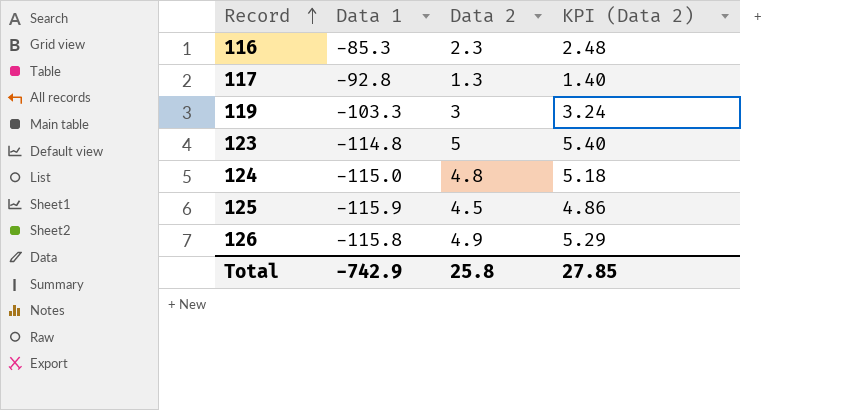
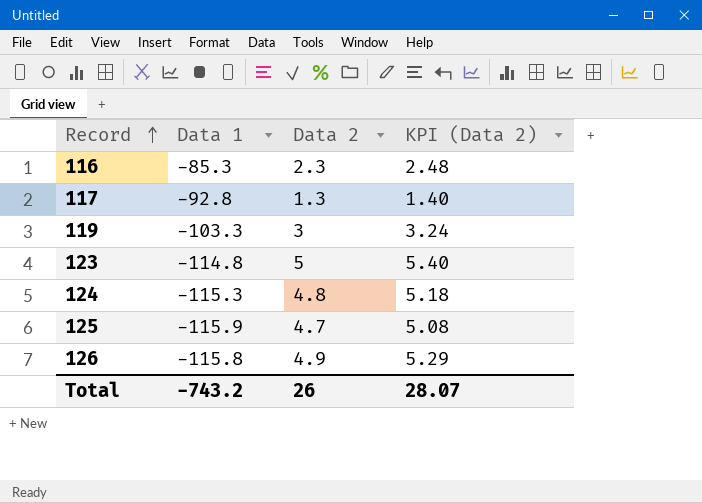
124 | Data 1: -115.0 -> -115.3
125 | Data 2: 4.5 -> 4.7
125 | KPI (Data 2): 4.86 -> 5.08
Total | Data 1: -742.9 -> -743.2
Total | Data 2: 25.8 -> 26
Total | KPI (Data 2): 27.85 -> 28.07

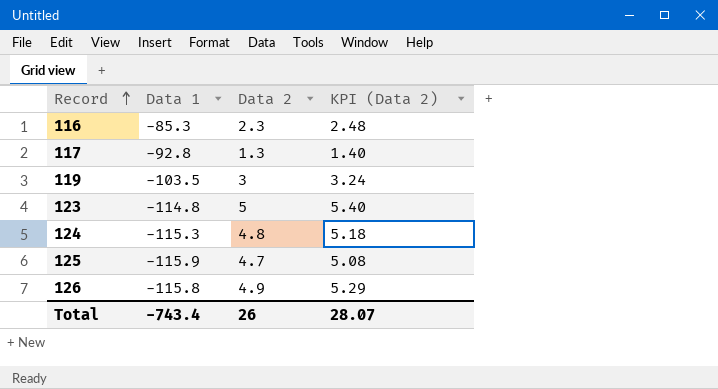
119 | Data 1: -103.3 -> -103.5
Total | Data 1: -743.2 -> -743.4

